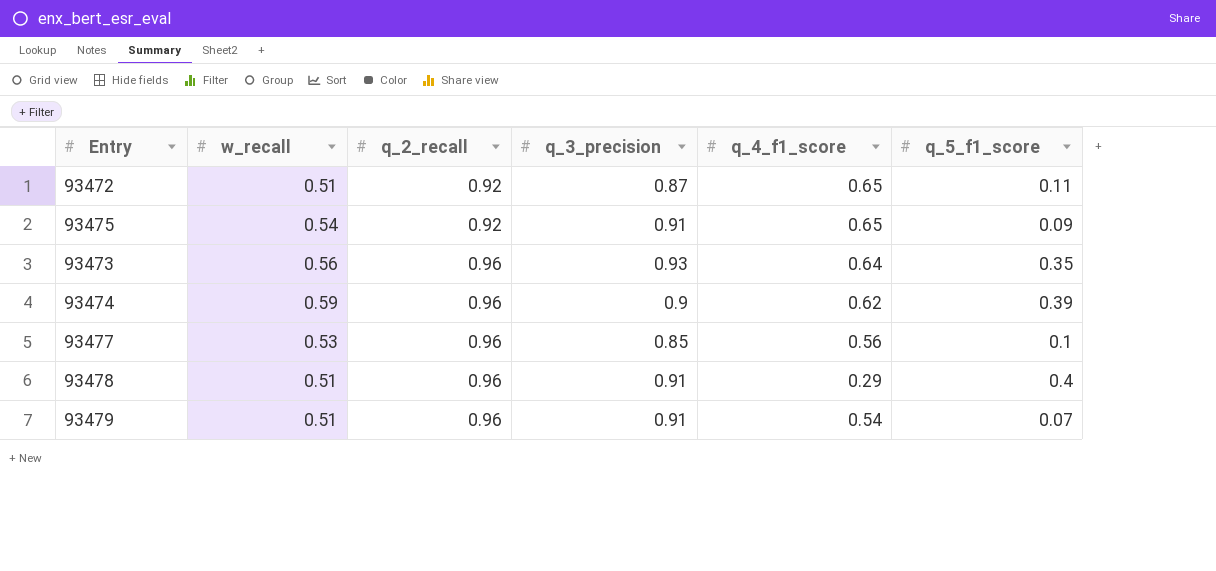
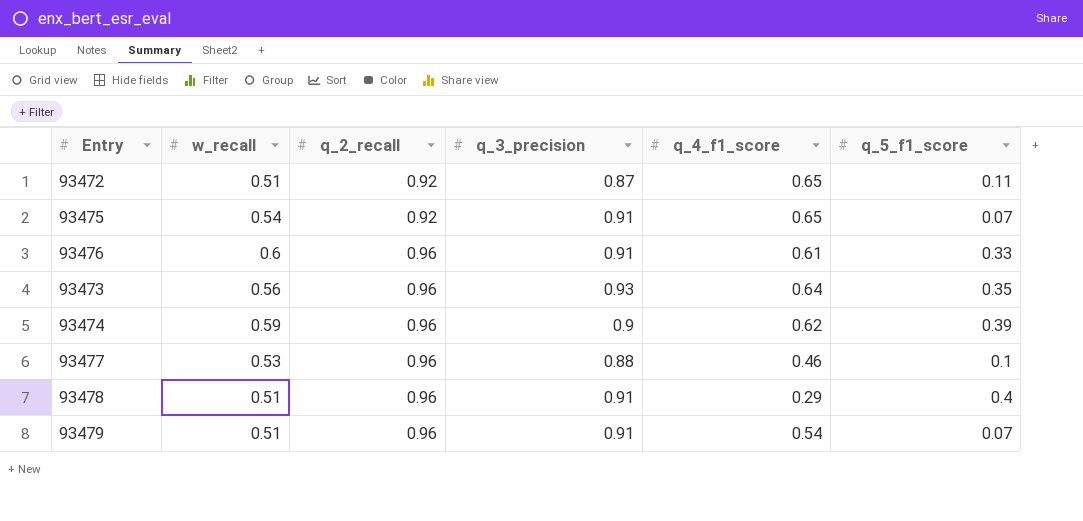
93475 | q_5_f1_score: 0.09 -> 0.07
row 93476: none -> 0.6 | 0.96 | 0.91 | 0.61 | 0.33
93477 | q_3_precision: 0.85 -> 0.88
93477 | q_4_f1_score: 0.56 -> 0.46

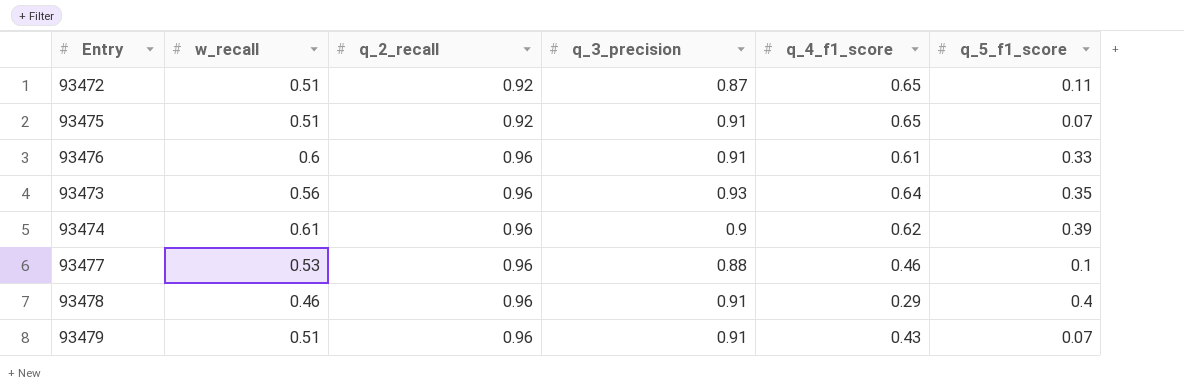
93475 | w_recall: 0.54 -> 0.51
93474 | w_recall: 0.59 -> 0.61
93478 | w_recall: 0.51 -> 0.46
93479 | q_4_f1_score: 0.54 -> 0.43

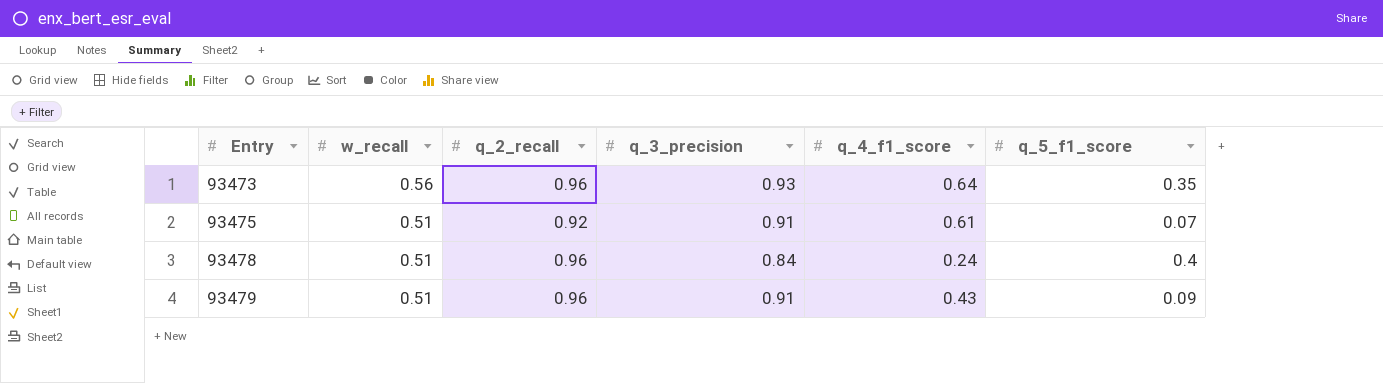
row order: q_2_recall ascending -> Entry ascending
row 93472: 0.51 | 0.92 | 0.87 | 0.65 | 0.11 -> none
row 93476: 0.6 | 0.96 | 0.91 | 0.61 | 0.33 -> none
row 93474: 0.61 | 0.96 | 0.9 | 0.62 | 0.39 -> none
row 93477: 0.53 | 0.96 | 0.88 | 0.46 | 0.1 -> none
93475 | q_4_f1_score: 0.65 -> 0.61
93478 | w_recall: 0.46 -> 0.51
93478 | q_3_precision: 0.91 -> 0.84
93478 | q_4_f1_score: 0.29 -> 0.24
93479 | q_5_f1_score: 0.07 -> 0.09

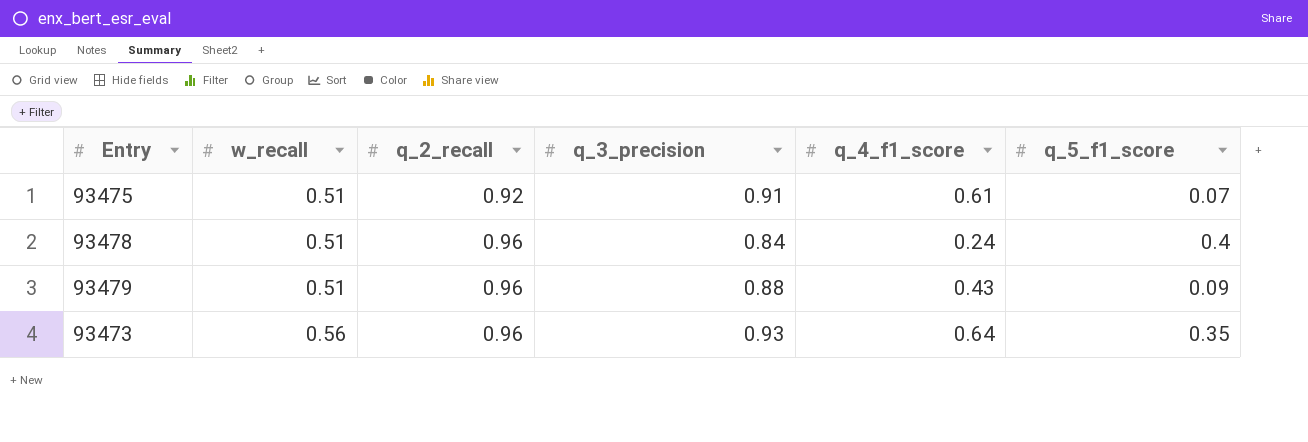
row order: Entry ascending -> w_recall ascending
93479 | q_3_precision: 0.91 -> 0.88

